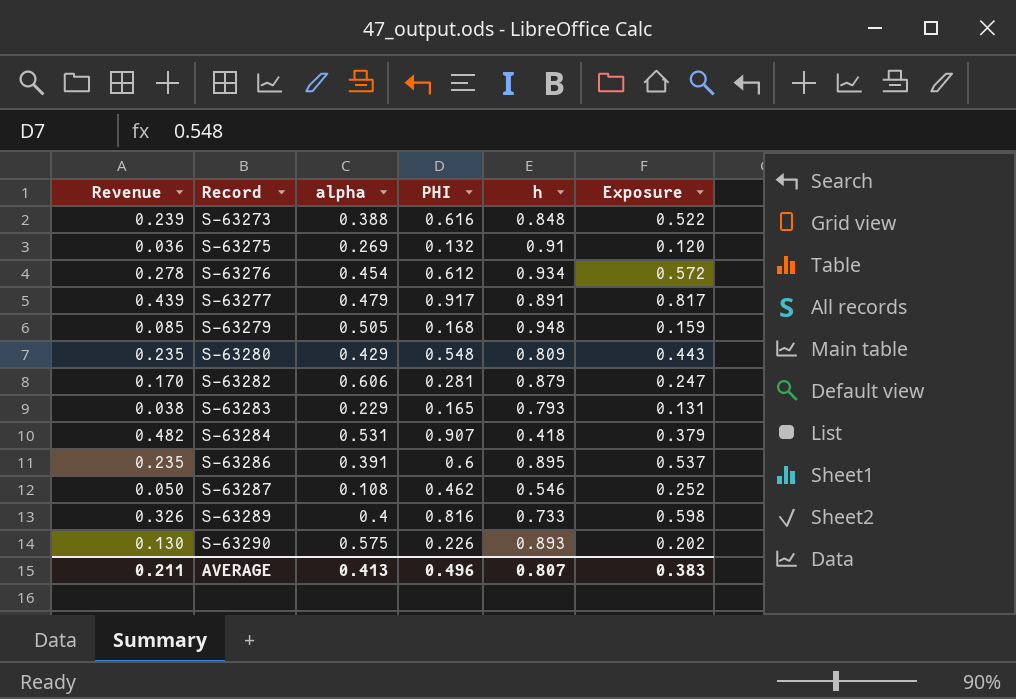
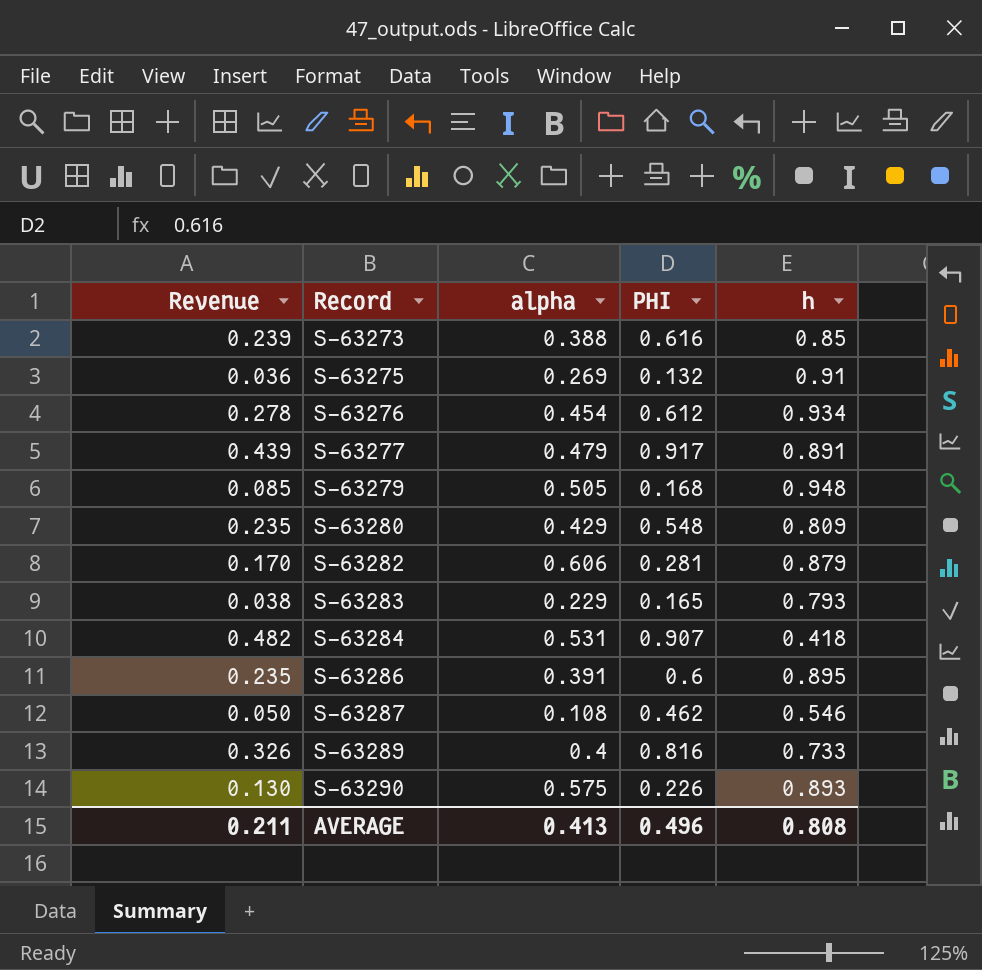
column Exposure | formula: [PHI] * [h] -> none
S-63273 | h: 0.848 -> 0.85
AVERAGE | h: 0.807 -> 0.808

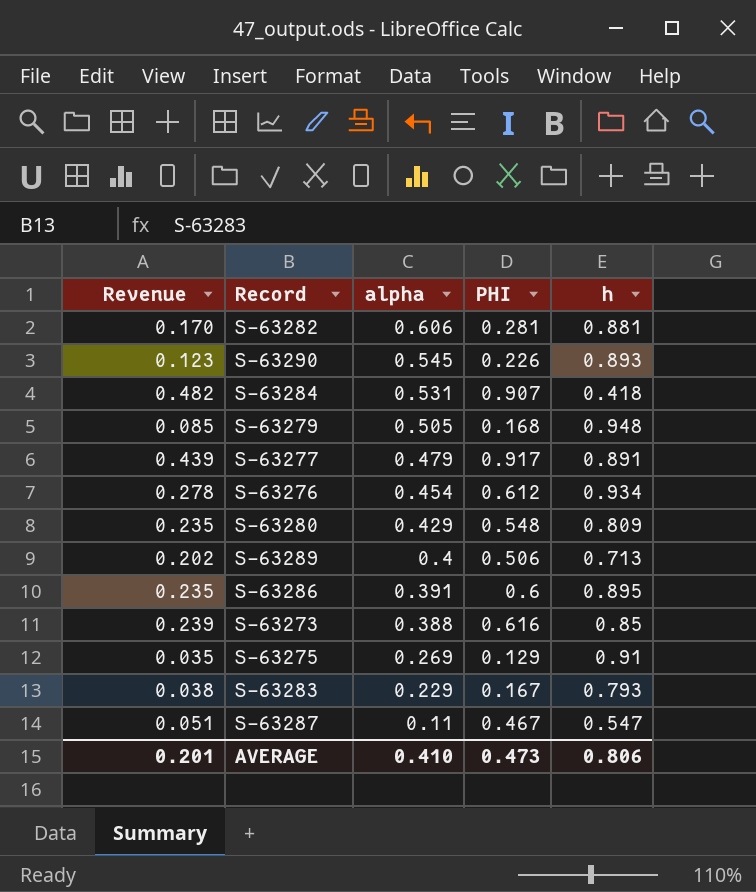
row order: Record ascending -> alpha descending
S-63282 | h: 0.879 -> 0.881
S-63290 | Revenue: 0.130 -> 0.123
S-63290 | alpha: 0.575 -> 0.545
S-63289 | Revenue: 0.326 -> 0.202
S-63289 | PHI: 0.816 -> 0.506
S-63289 | h: 0.733 -> 0.713
S-63275 | Revenue: 0.036 -> 0.035
S-63275 | PHI: 0.132 -> 0.129
S-63283 | PHI: 0.165 -> 0.167
S-63287 | Revenue: 0.050 -> 0.051
S-63287 | alpha: 0.108 -> 0.11
S-63287 | PHI: 0.462 -> 0.467
S-63287 | h: 0.546 -> 0.547
AVERAGE | Revenue: 0.211 -> 0.201
AVERAGE | alpha: 0.413 -> 0.410
AVERAGE | PHI: 0.496 -> 0.473
AVERAGE | h: 0.808 -> 0.806

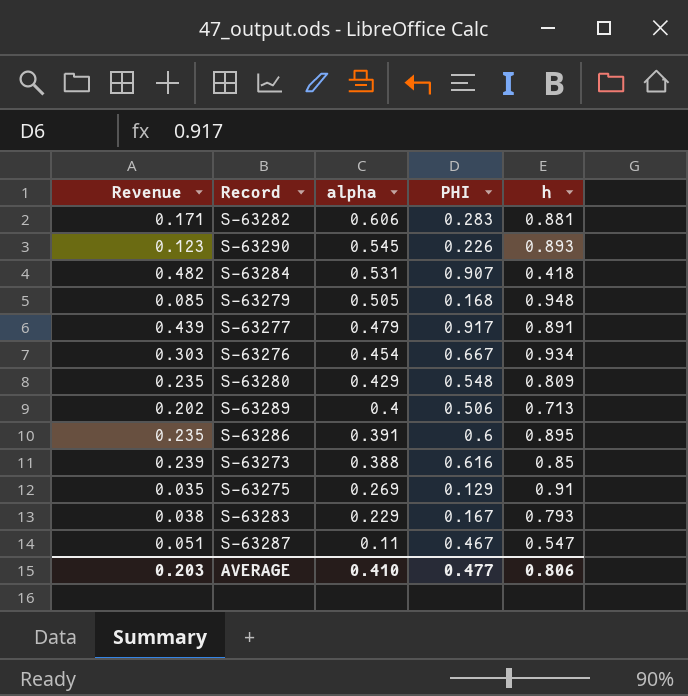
S-63282 | Revenue: 0.170 -> 0.171
S-63282 | PHI: 0.281 -> 0.283
S-63276 | Revenue: 0.278 -> 0.303
S-63276 | PHI: 0.612 -> 0.667
AVERAGE | Revenue: 0.201 -> 0.203
AVERAGE | PHI: 0.473 -> 0.477

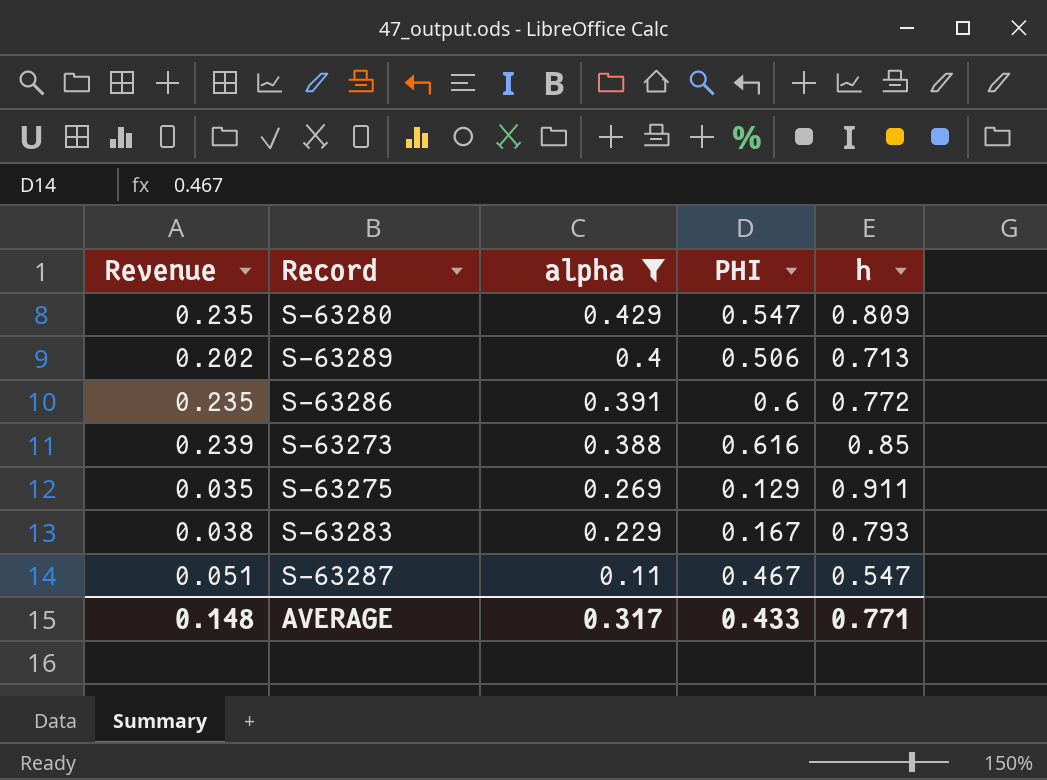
filter: none -> alpha <= 0.429
S-63280 | PHI: 0.548 -> 0.547
S-63286 | h: 0.895 -> 0.772
S-63275 | h: 0.91 -> 0.911
AVERAGE | Revenue: 0.203 -> 0.148
AVERAGE | alpha: 0.410 -> 0.317
AVERAGE | PHI: 0.477 -> 0.433
AVERAGE | h: 0.806 -> 0.771

